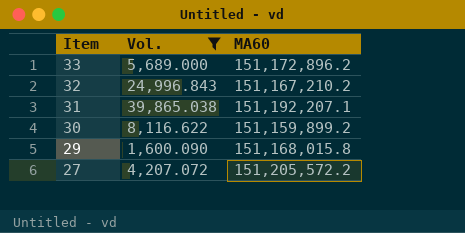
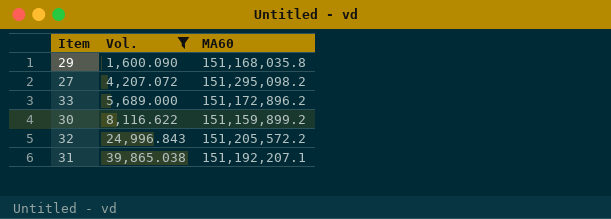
row order: Item descending -> Vol. ascending
29 | MA60: 151,168,015.8 -> 151,168,035.8
27 | MA60: 151,205,572.2 -> 151,295,098.2
32 | MA60: 151,167,210.2 -> 151,205,572.2

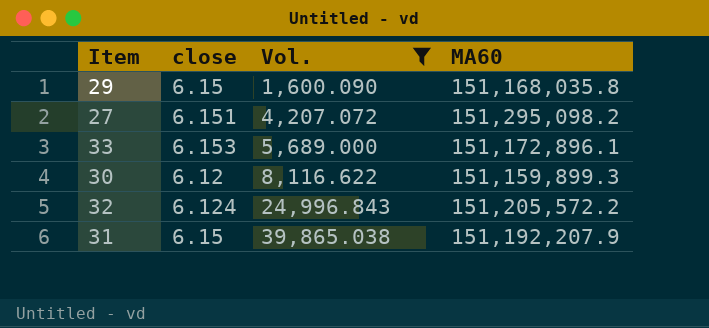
column close | position: none -> 2
33 | MA60: 151,172,896.2 -> 151,172,896.1
30 | MA60: 151,159,899.2 -> 151,159,899.3
31 | MA60: 151,192,207.1 -> 151,192,207.9

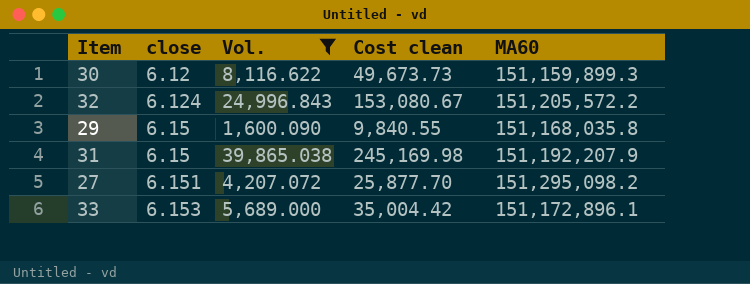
row order: Vol. ascending -> close ascending
column Cost clean | formula: none -> [close] * [Vol.]

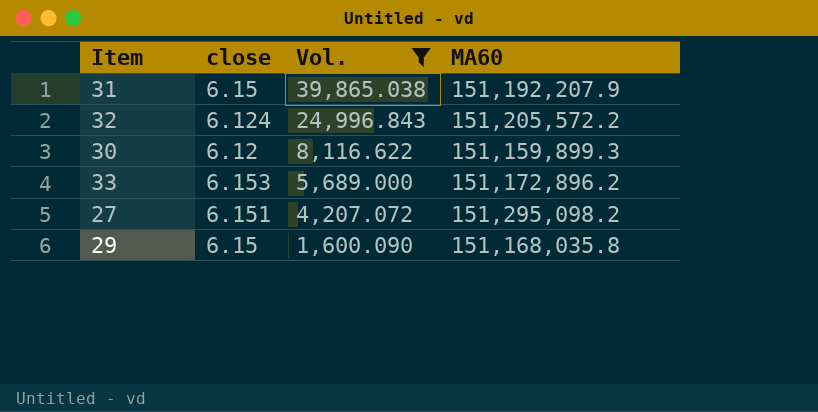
row order: close ascending -> Vol. descending
column Cost clean | formula: [close] * [Vol.] -> none
33 | MA60: 151,172,896.1 -> 151,172,896.2

